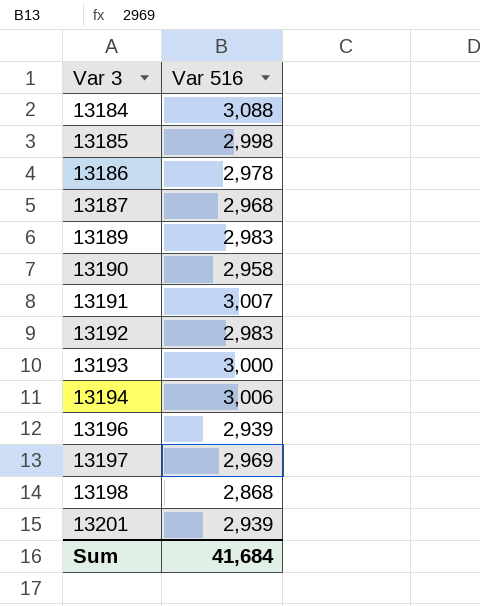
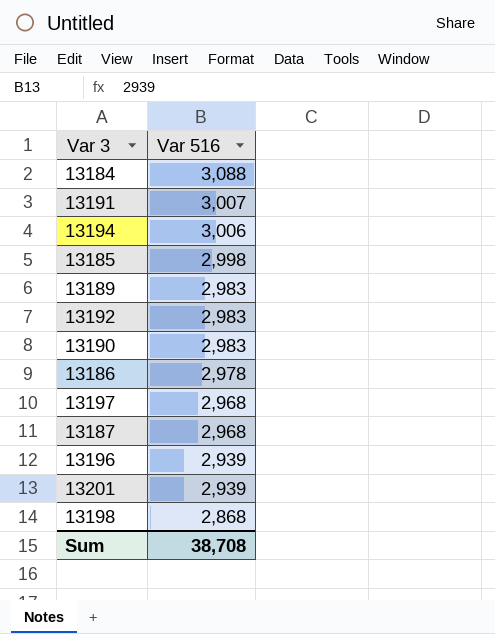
row order: Var 3 ascending -> Var 516 descending
row 13193: 3,000 -> none
13190 | Var 516: 2,958 -> 2,983
13197 | Var 516: 2,969 -> 2,968
Sum | Var 516: 41,684 -> 38,708

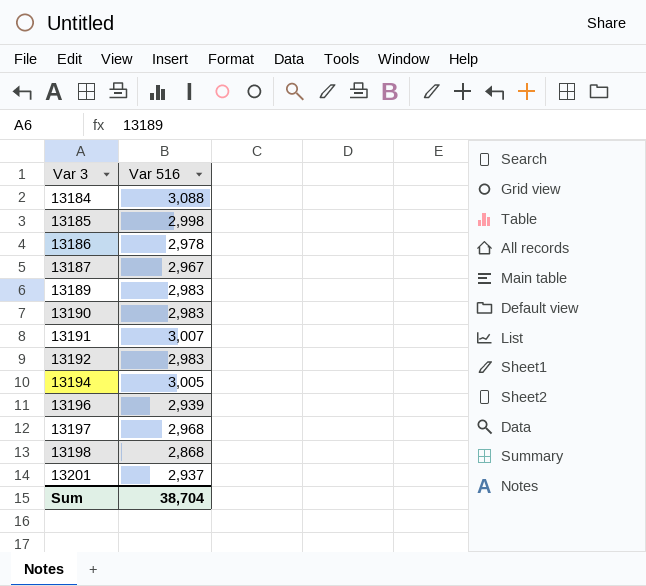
row order: Var 516 descending -> Var 3 ascending
13187 | Var 516: 2,968 -> 2,967
13194 | Var 516: 3,006 -> 3,005
13201 | Var 516: 2,939 -> 2,937
Sum | Var 516: 38,708 -> 38,704

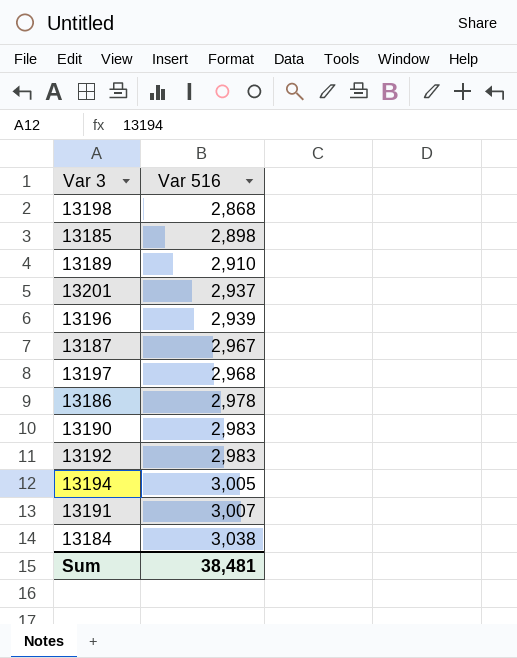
row order: Var 3 ascending -> Var 516 ascending
13185 | Var 516: 2,998 -> 2,898
13189 | Var 516: 2,983 -> 2,910
13184 | Var 516: 3,088 -> 3,038
Sum | Var 516: 38,704 -> 38,481

